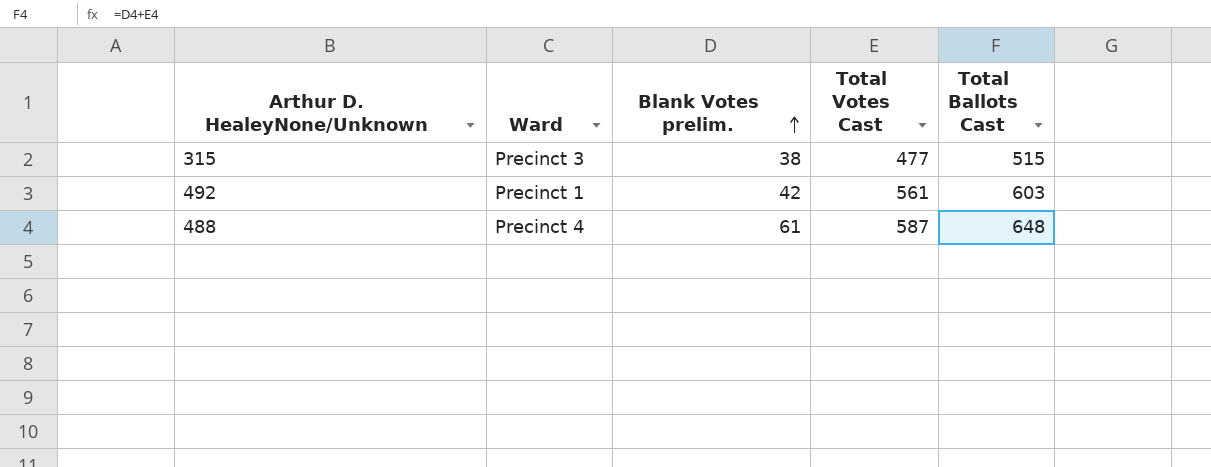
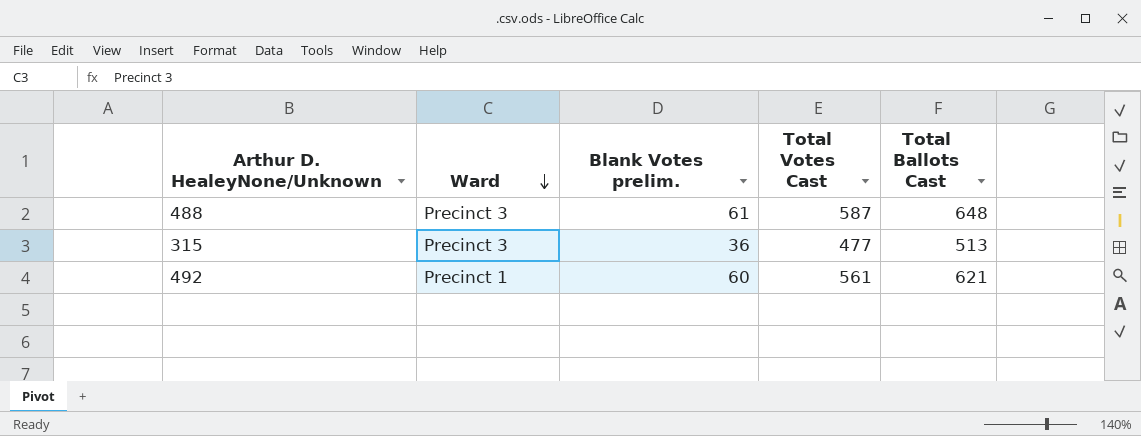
row order: Blank Votes prelim. ascending -> Ward descending
488 | Ward: Precinct 4 -> Precinct 3
315 | Blank Votes prelim.: 38 -> 36
315 | Total Ballots Cast: 515 -> 513
492 | Blank Votes prelim.: 42 -> 60
492 | Total Ballots Cast: 603 -> 621

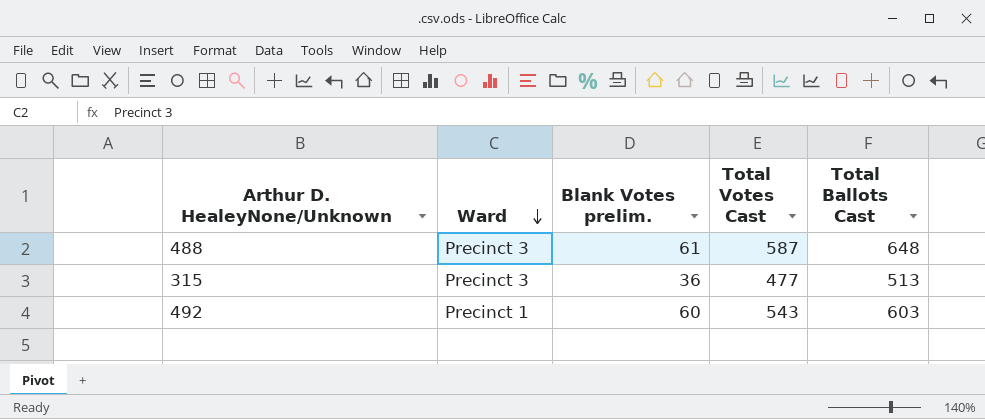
492 | Total Votes Cast: 561 -> 543
492 | Total Ballots Cast: 621 -> 603

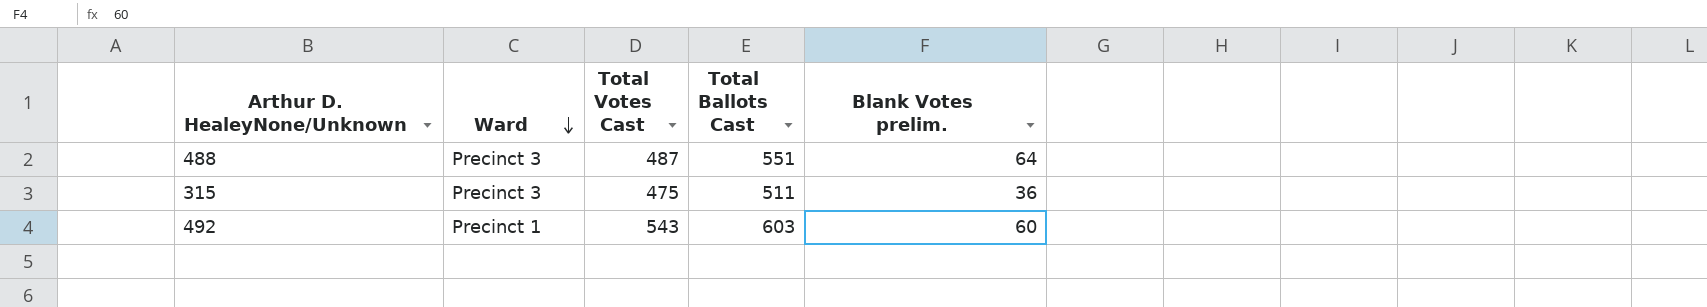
column Blank Votes prelim. | position: 3 -> 5
488 | Total Votes Cast: 587 -> 487
488 | Total Ballots Cast: 648 -> 551
488 | Blank Votes prelim.: 61 -> 64
315 | Total Votes Cast: 477 -> 475
315 | Total Ballots Cast: 513 -> 511

